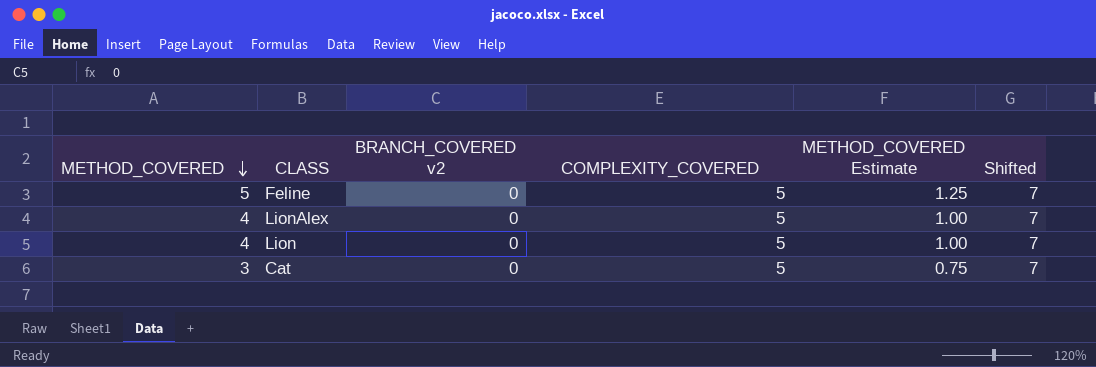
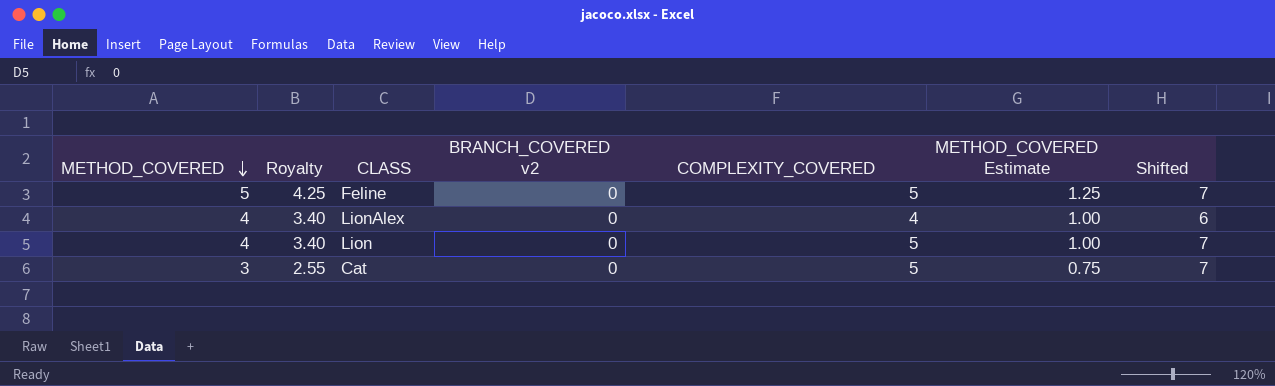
column Royalty | formula: none -> [METHOD_COVERED] * 0.85
LionAlex | COMPLEXITY_COVERED: 5 -> 4
LionAlex | Shifted: 7 -> 6

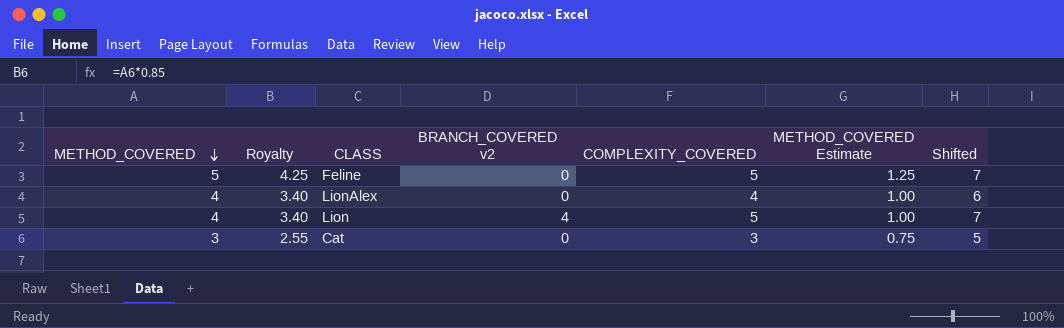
Lion | BRANCH_COVERED v2: 0 -> 4
Cat | COMPLEXITY_COVERED: 5 -> 3
Cat | Shifted: 7 -> 5

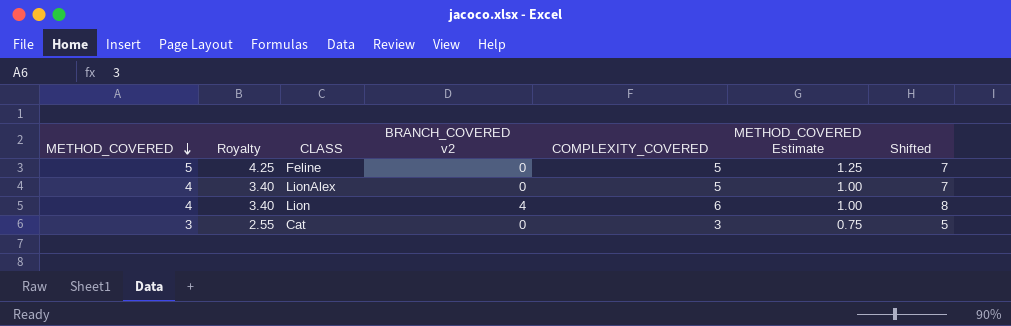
LionAlex | COMPLEXITY_COVERED: 4 -> 5
LionAlex | Shifted: 6 -> 7
Lion | COMPLEXITY_COVERED: 5 -> 6
Lion | Shifted: 7 -> 8

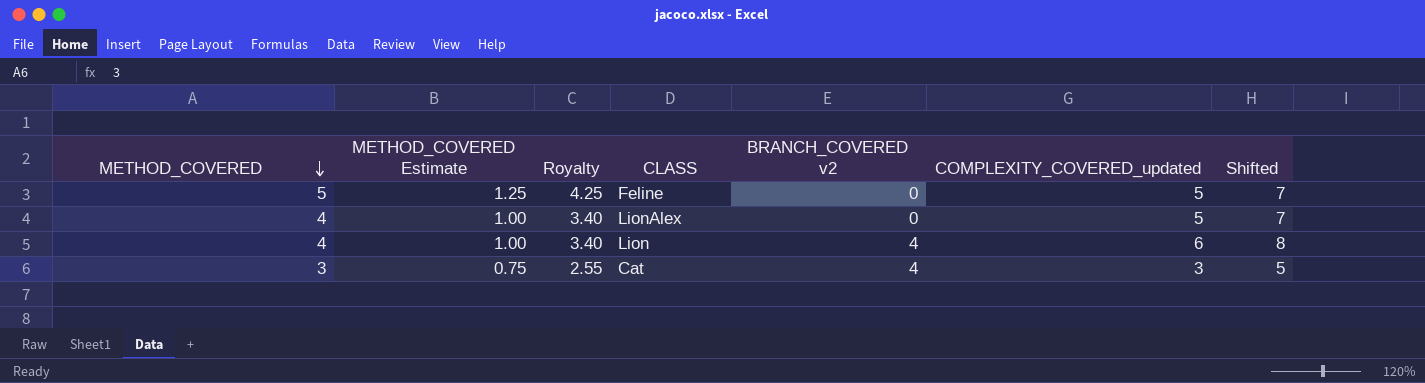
column METHOD_COVERED Estimate | position: 6 -> 2
column name: COMPLEXITY_COVERED -> COMPLEXITY_COVERED_updated
Cat | BRANCH_COVERED v2: 0 -> 4

